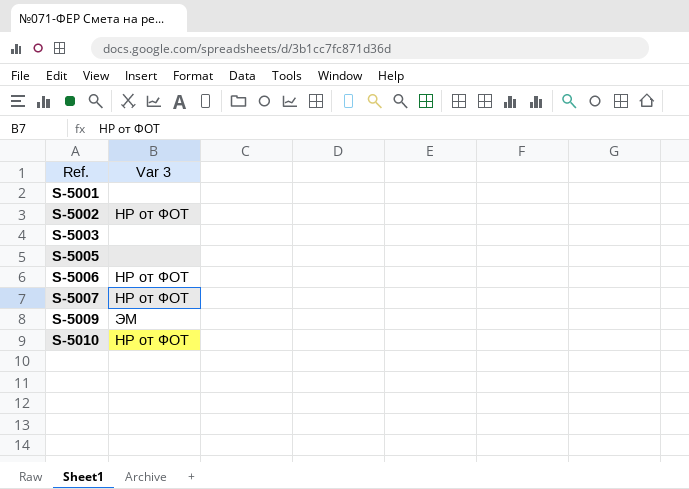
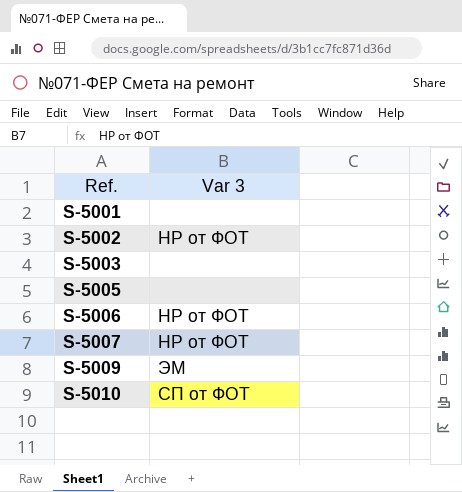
S-5010 | Var 3: НР от ФОТ -> СП от ФОТ

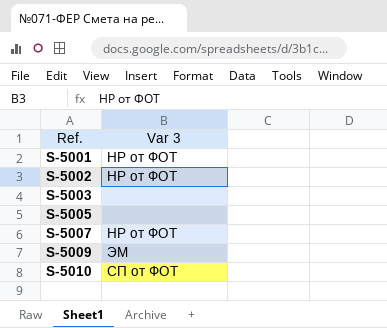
row S-5006: НР от ФОТ -> none
S-5001 | Var 3: none -> НР от ФОТ

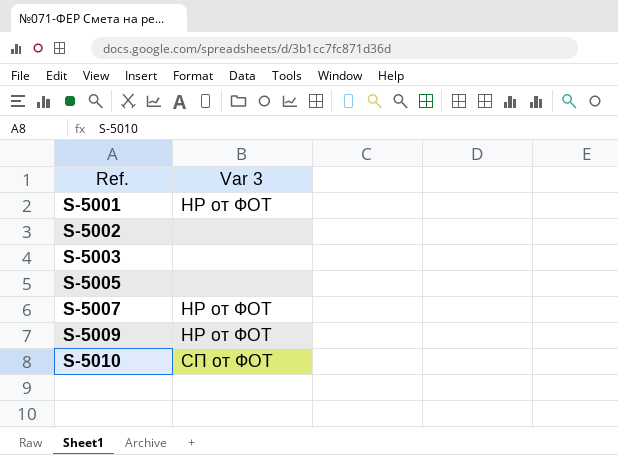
S-5002 | Var 3: НР от ФОТ -> none
S-5009 | Var 3: ЭМ -> НР от ФОТ

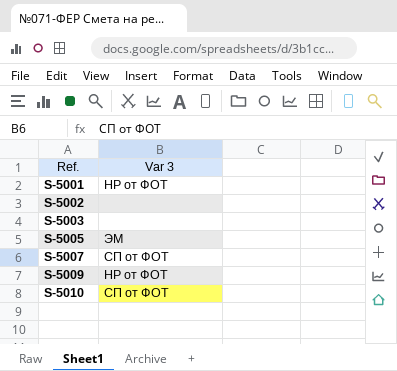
S-5005 | Var 3: none -> ЭМ
S-5007 | Var 3: НР от ФОТ -> СП от ФОТ

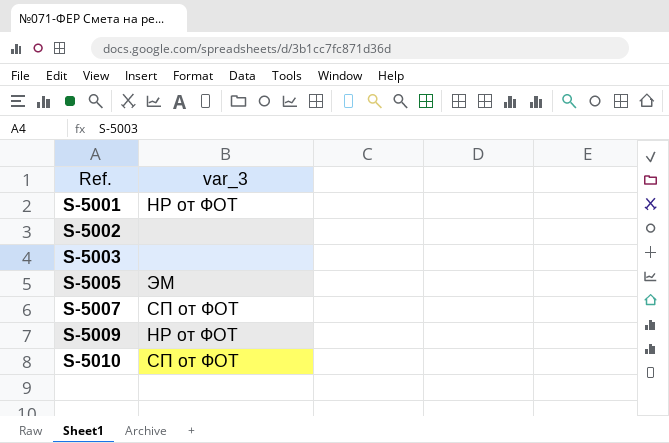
column name: Var 3 -> var_3

